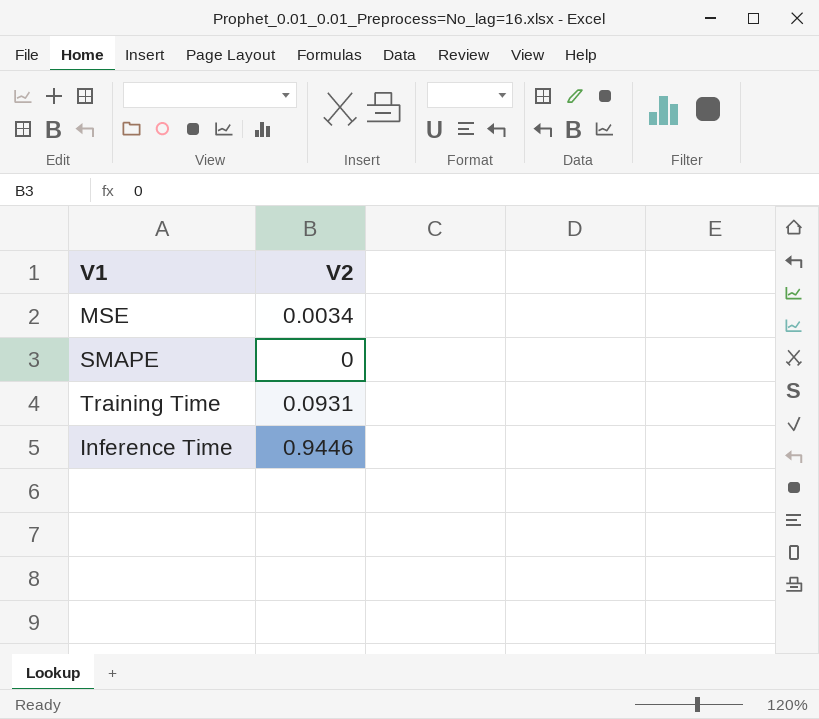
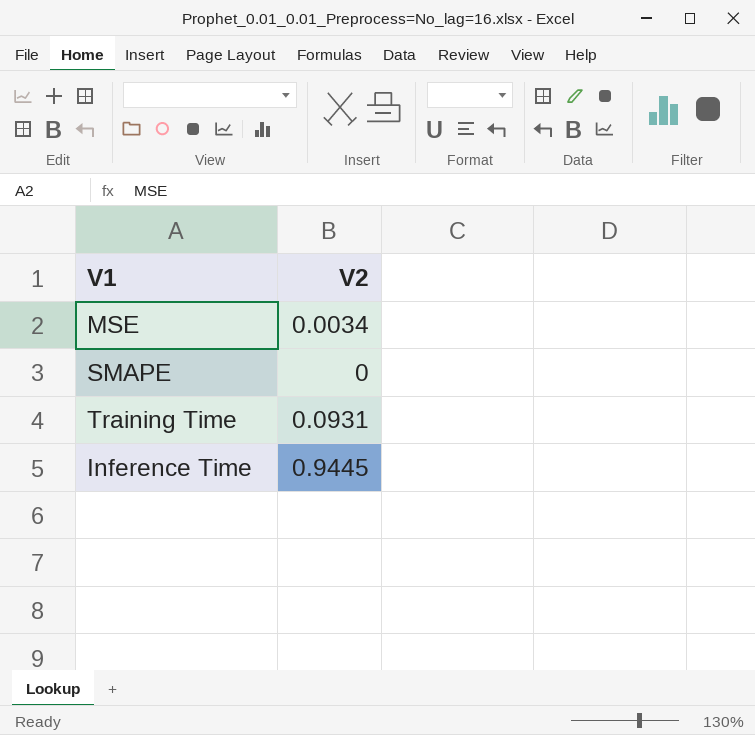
Inference Time | V2: 0.9446 -> 0.9445

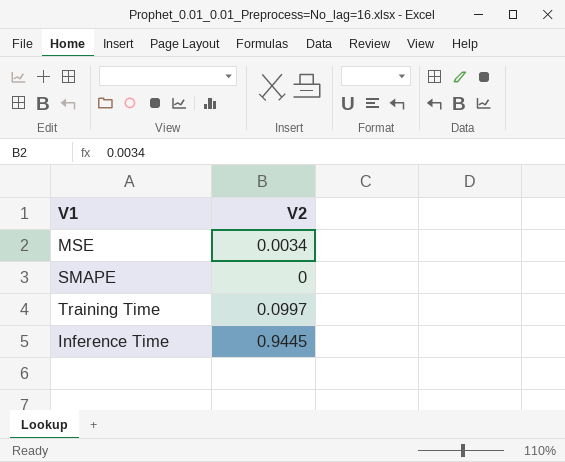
Training Time | V2: 0.0931 -> 0.0997

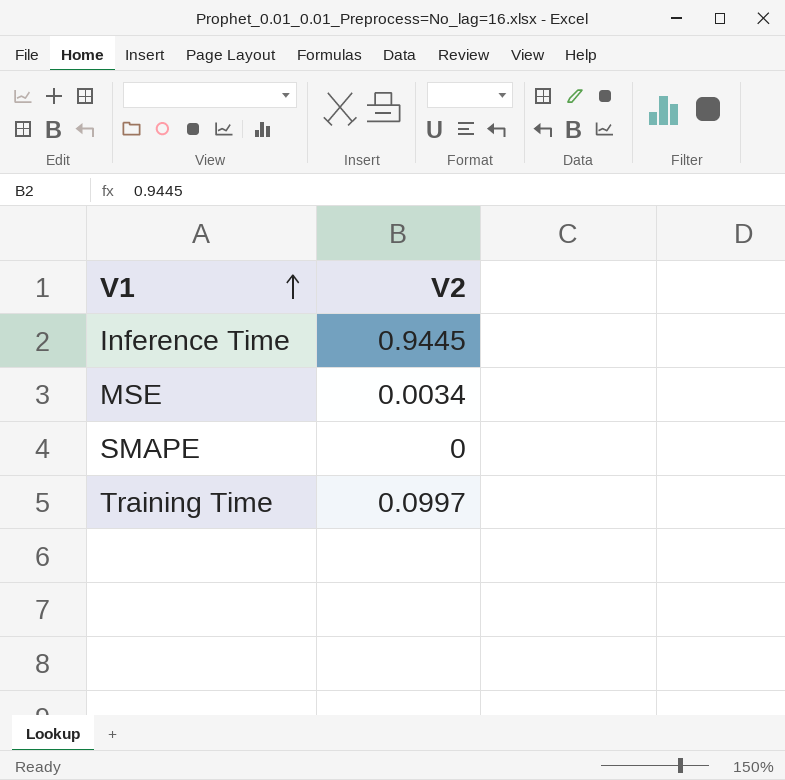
row order: none -> V1 ascending

